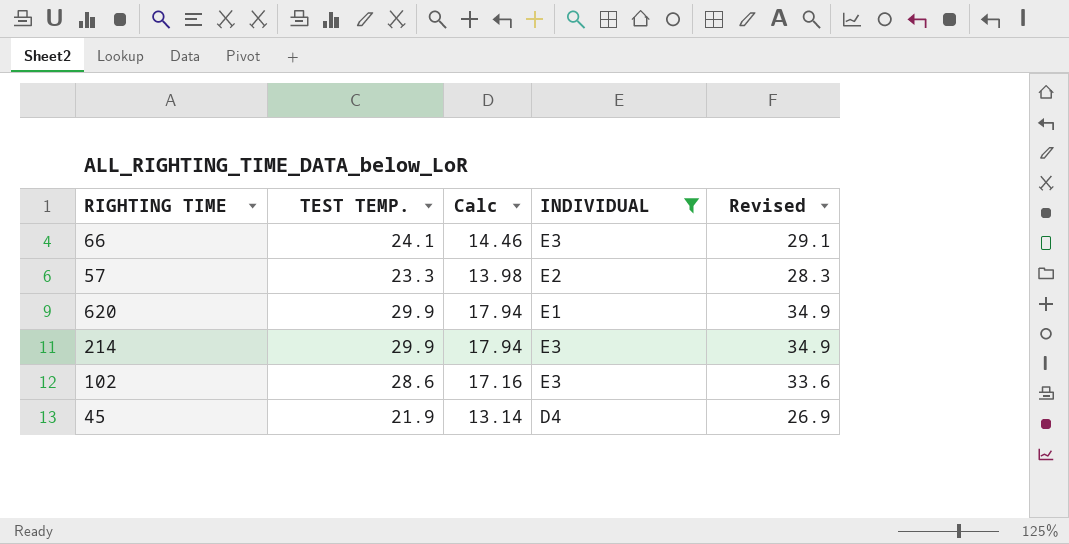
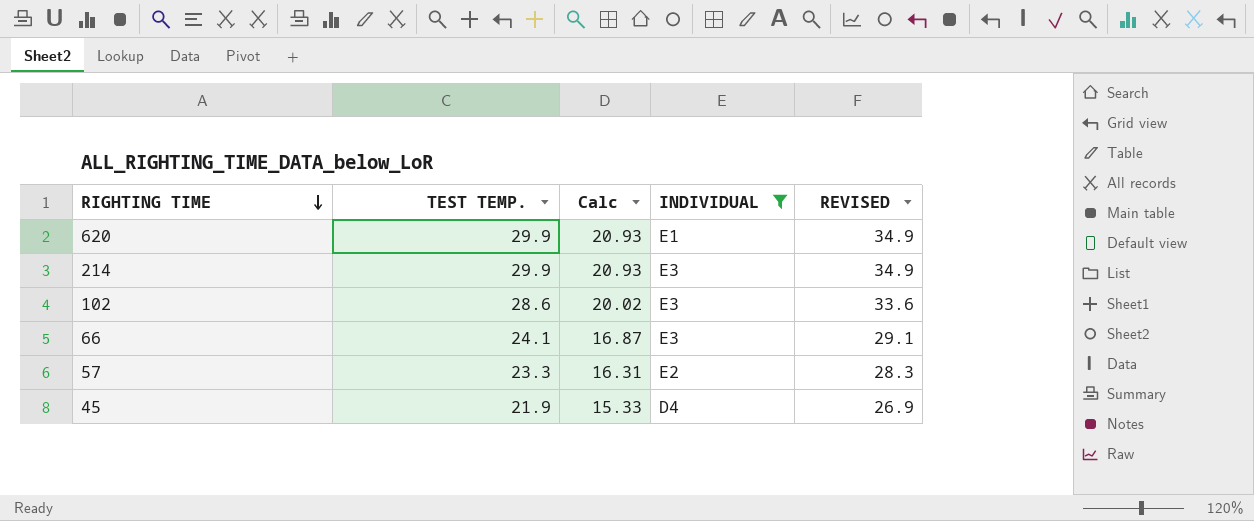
row order: none -> RIGHTING TIME descending
column Calc | formula: [TEST TEMP.] * 0.6 -> [TEST TEMP.] * 0.7
column name: Revised -> REVISED

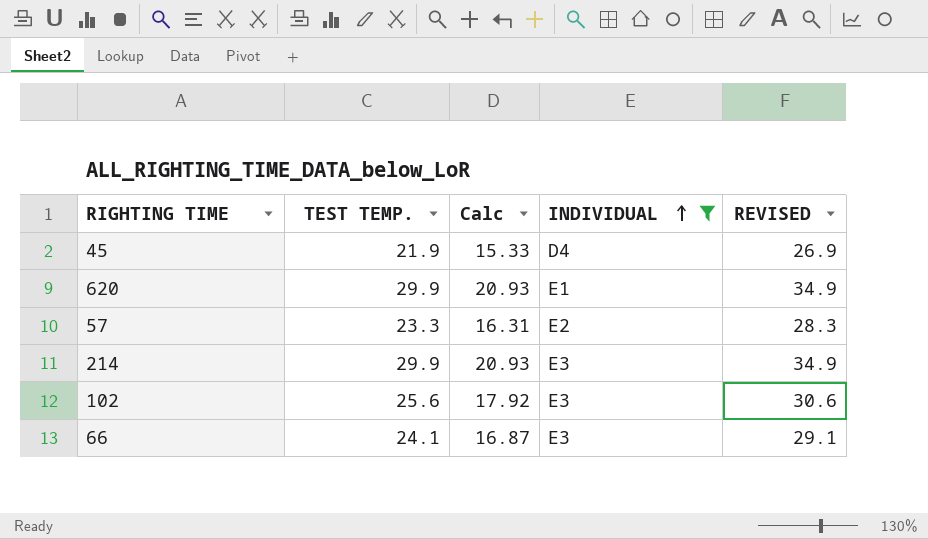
row order: RIGHTING TIME descending -> INDIVIDUAL ascending
102 | TEST TEMP.: 28.6 -> 25.6
102 | Calc: 20.02 -> 17.92
102 | REVISED: 33.6 -> 30.6

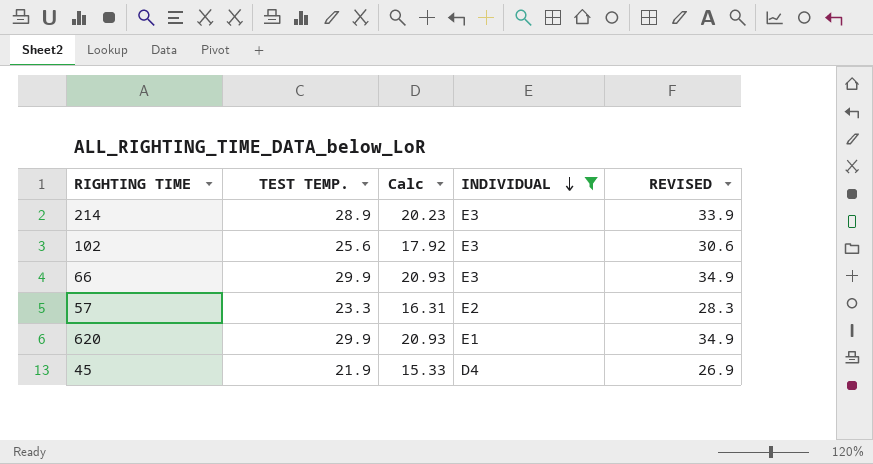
row order: INDIVIDUAL ascending -> INDIVIDUAL descending
214 | TEST TEMP.: 29.9 -> 28.9
214 | Calc: 20.93 -> 20.23
214 | REVISED: 34.9 -> 33.9
66 | TEST TEMP.: 24.1 -> 29.9
66 | Calc: 16.87 -> 20.93
66 | REVISED: 29.1 -> 34.9

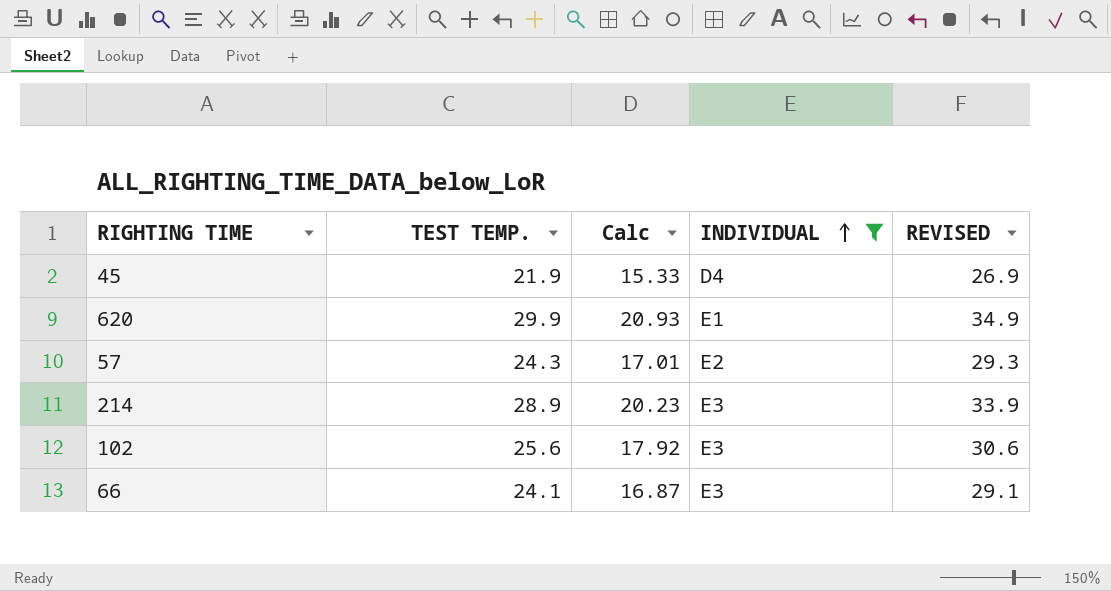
row order: INDIVIDUAL descending -> INDIVIDUAL ascending
57 | TEST TEMP.: 23.3 -> 24.3
57 | Calc: 16.31 -> 17.01
57 | REVISED: 28.3 -> 29.3
66 | TEST TEMP.: 29.9 -> 24.1
66 | Calc: 20.93 -> 16.87
66 | REVISED: 34.9 -> 29.1

